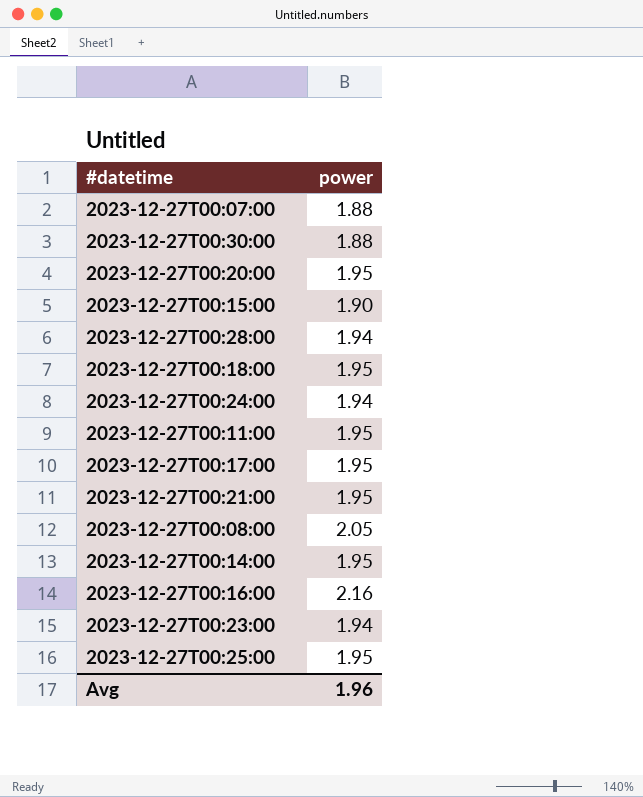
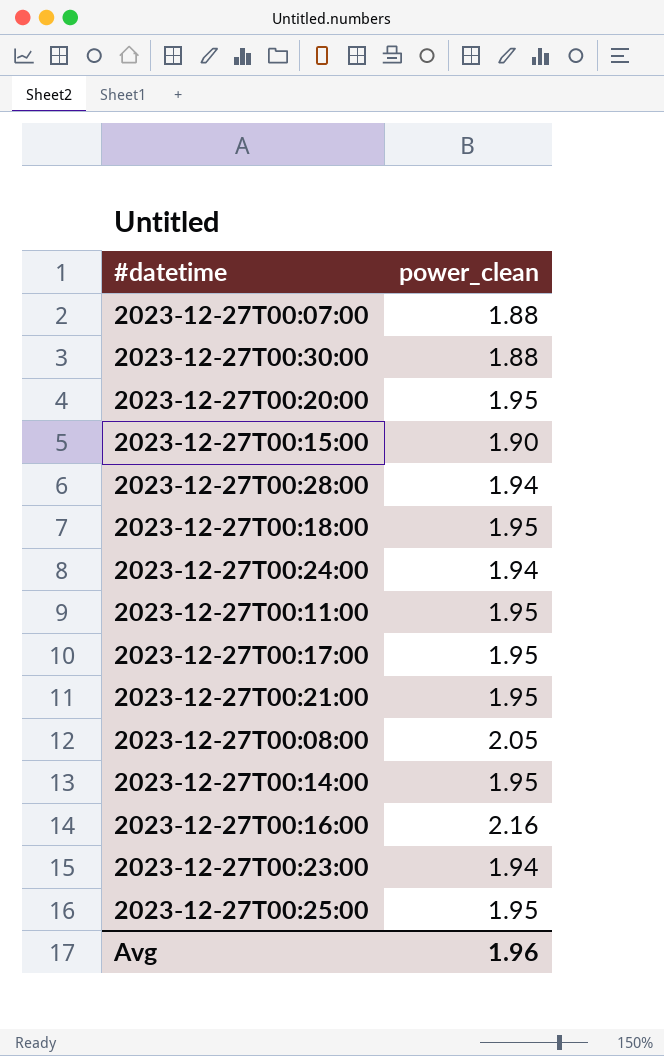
column name: power -> power_clean

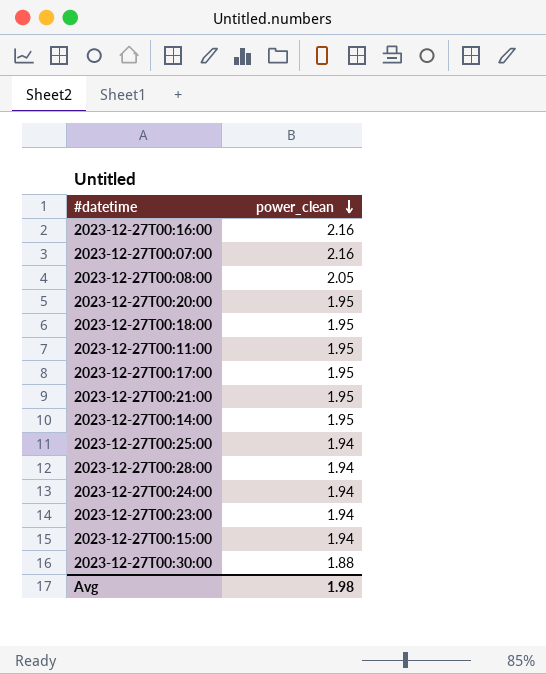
row order: none -> power_clean descending
2023-12-27T00:07:00 | power_clean: 1.88 -> 2.16
2023-12-27T00:25:00 | power_clean: 1.95 -> 1.94
2023-12-27T00:15:00 | power_clean: 1.90 -> 1.94
Avg | power_clean: 1.96 -> 1.98

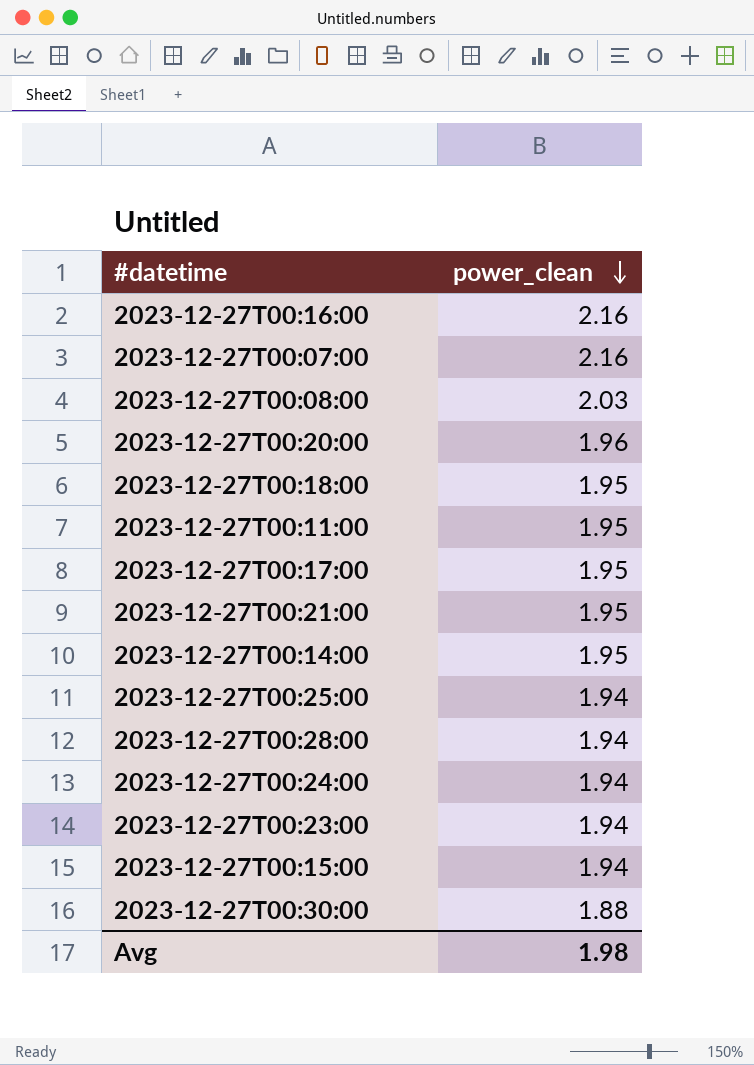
2023-12-27T00:08:00 | power_clean: 2.05 -> 2.03
2023-12-27T00:20:00 | power_clean: 1.95 -> 1.96

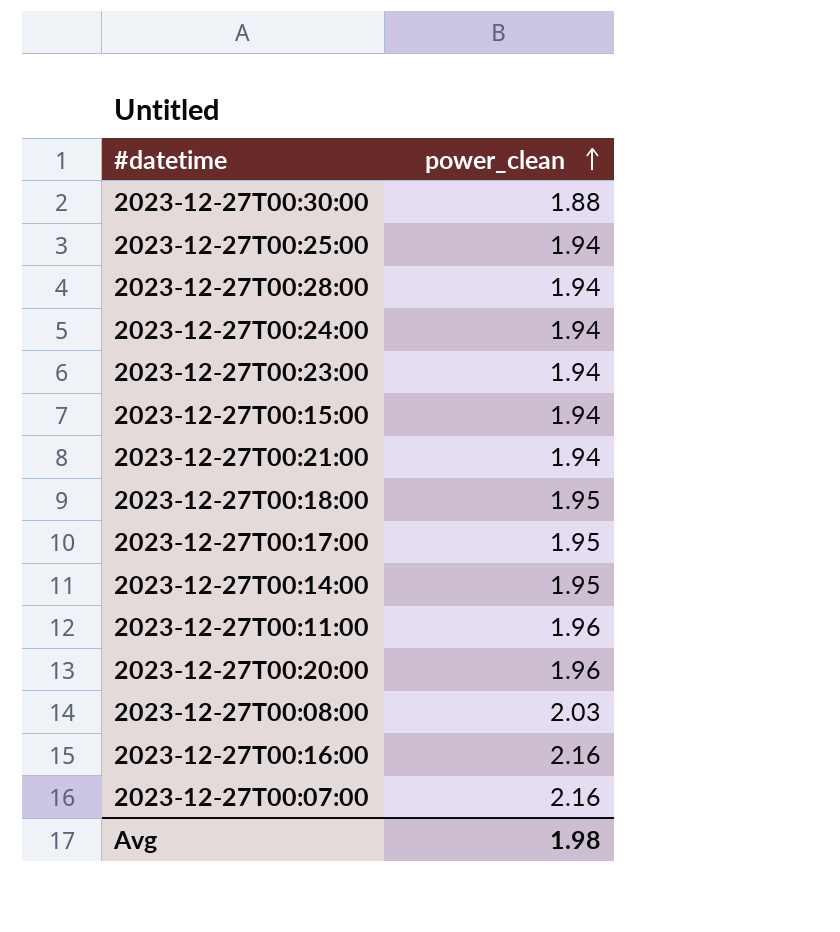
row order: power_clean descending -> power_clean ascending
2023-12-27T00:21:00 | power_clean: 1.95 -> 1.94
2023-12-27T00:11:00 | power_clean: 1.95 -> 1.96

